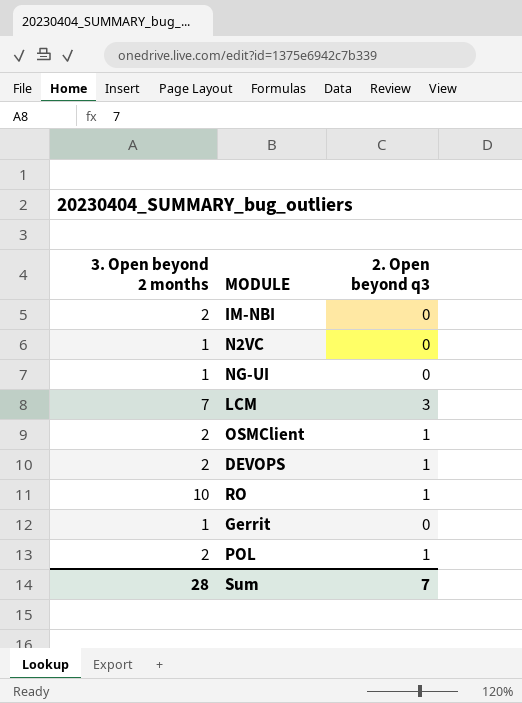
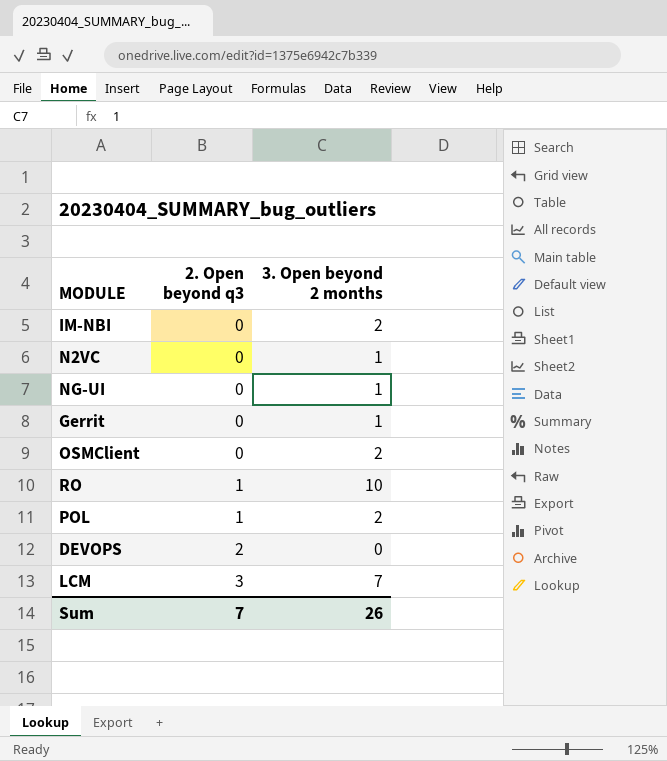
row order: none -> 2. Open beyond q3 ascending
column 3. Open beyond 2 months | position: 1 -> 3
OSMClient | 2. Open beyond q3: 1 -> 0
DEVOPS | 2. Open beyond q3: 1 -> 2
DEVOPS | 3. Open beyond 2 months: 2 -> 0
Sum | 3. Open beyond 2 months: 28 -> 26

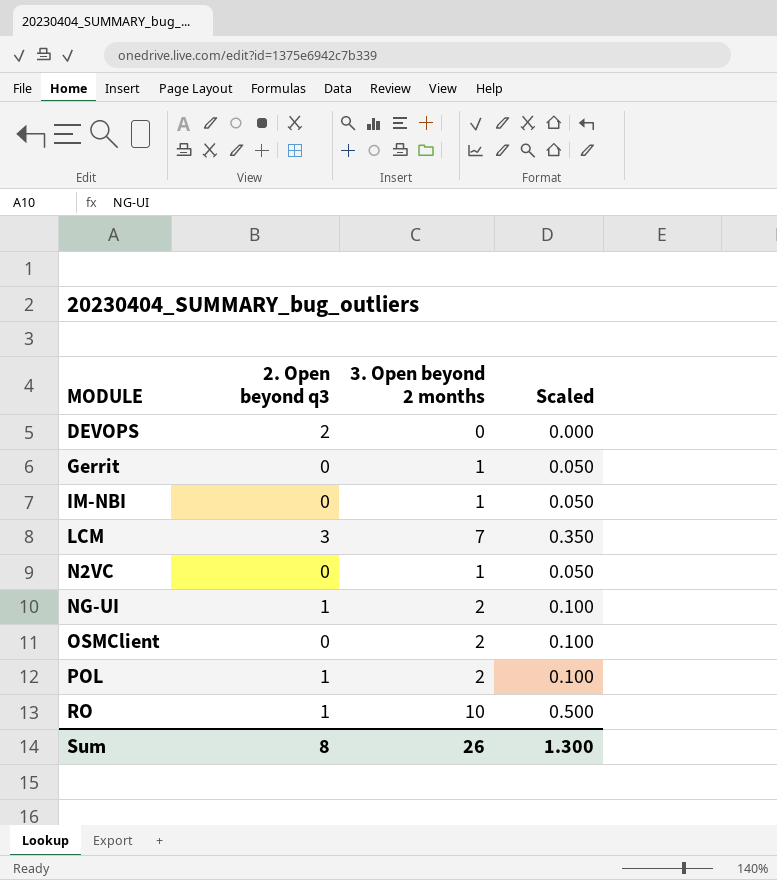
row order: 2. Open beyond q3 ascending -> MODULE ascending
column Scaled | formula: none -> [3. Open beyond 2 months] * 0.05
IM-NBI | 3. Open beyond 2 months: 2 -> 1
NG-UI | 2. Open beyond q3: 0 -> 1
NG-UI | 3. Open beyond 2 months: 1 -> 2
Sum | 2. Open beyond q3: 7 -> 8

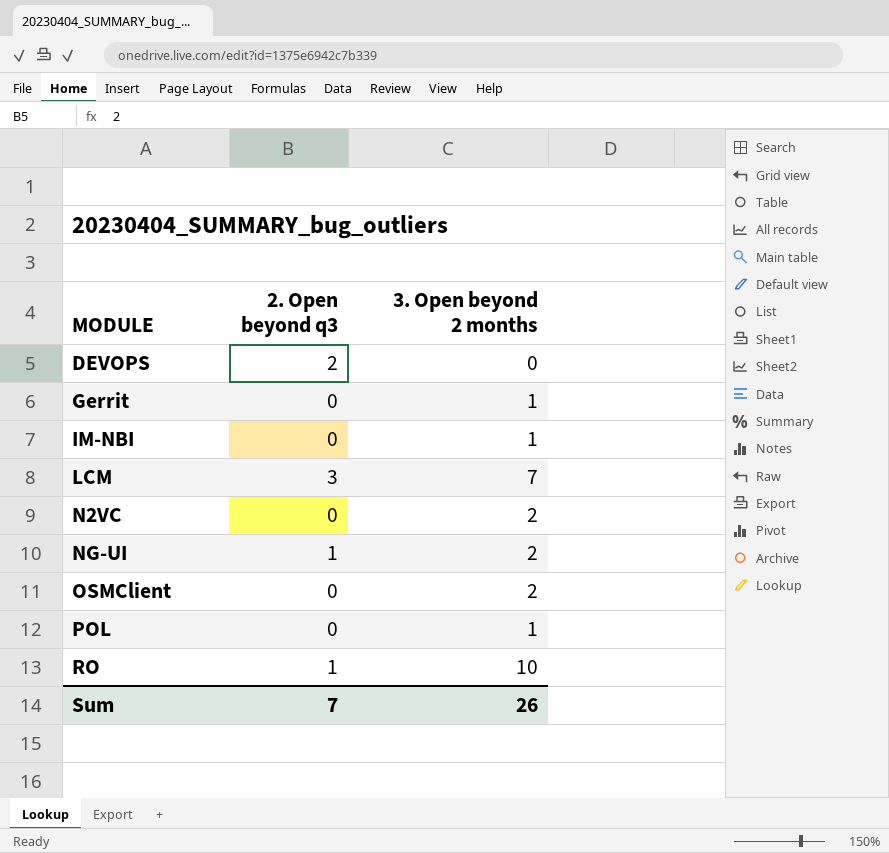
column Scaled | formula: [3. Open beyond 2 months] * 0.05 -> none
N2VC | 3. Open beyond 2 months: 1 -> 2
POL | 2. Open beyond q3: 1 -> 0
POL | 3. Open beyond 2 months: 2 -> 1
Sum | 2. Open beyond q3: 8 -> 7

